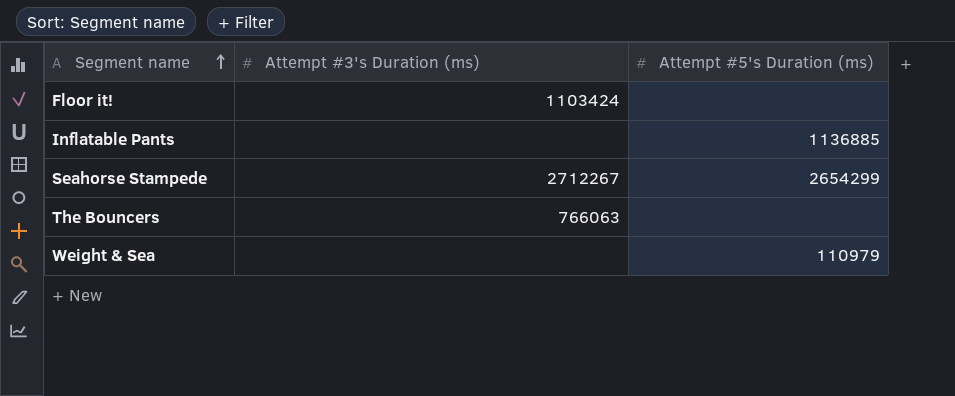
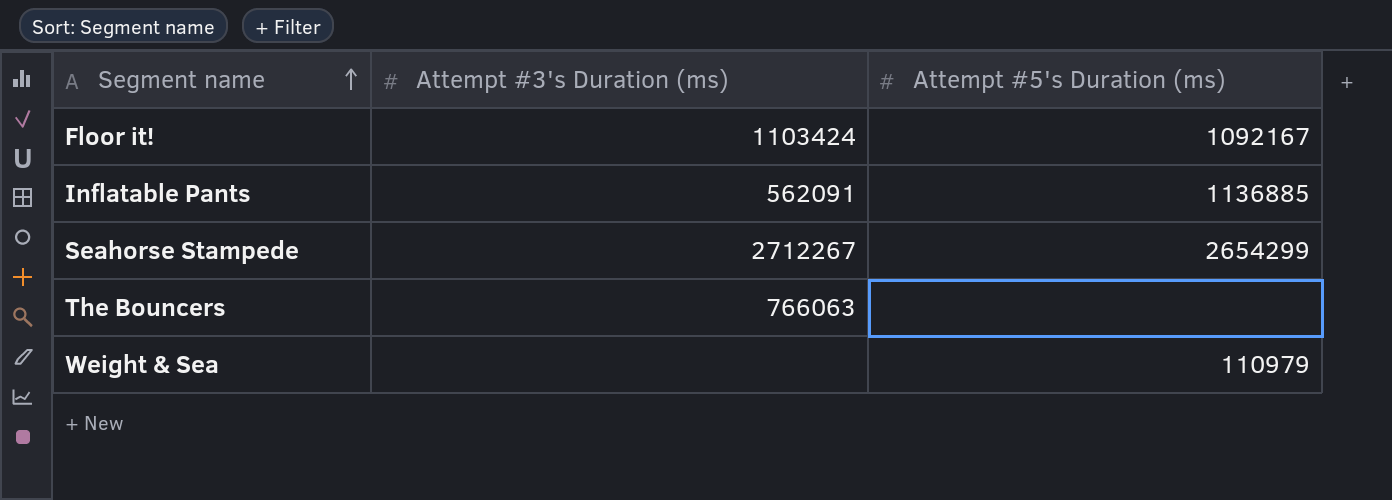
Floor it! | Attempt #5's Duration (ms): none -> 1092167
Inflatable Pants | Attempt #3's Duration (ms): none -> 562091

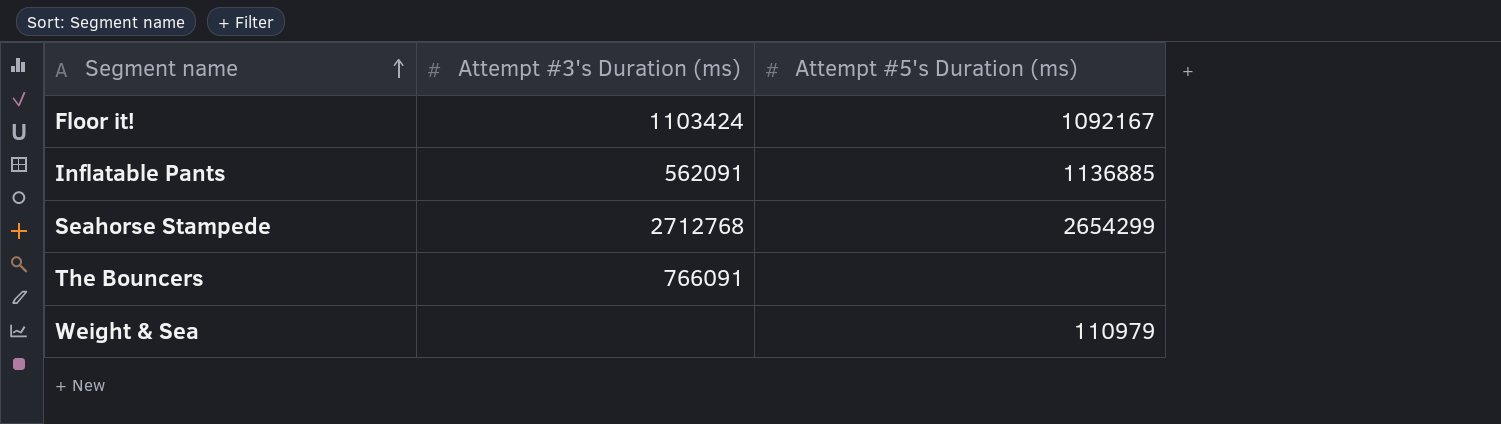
Seahorse Stampede | Attempt #3's Duration (ms): 2712267 -> 2712768
The Bouncers | Attempt #3's Duration (ms): 766063 -> 766091

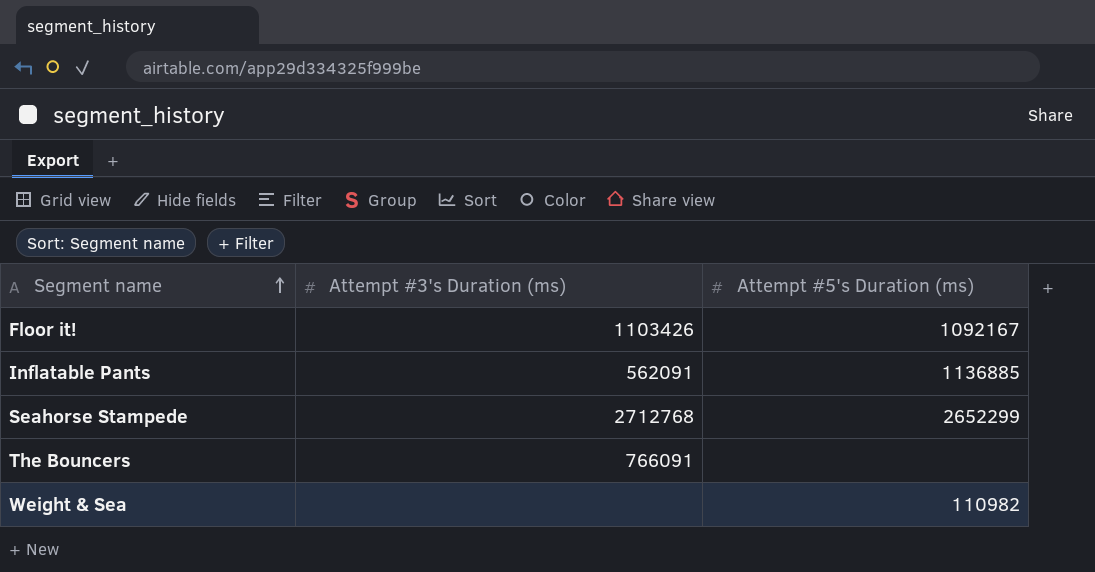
Floor it! | Attempt #3's Duration (ms): 1103424 -> 1103426
Seahorse Stampede | Attempt #5's Duration (ms): 2654299 -> 2652299
Weight & Sea | Attempt #5's Duration (ms): 110979 -> 110982

